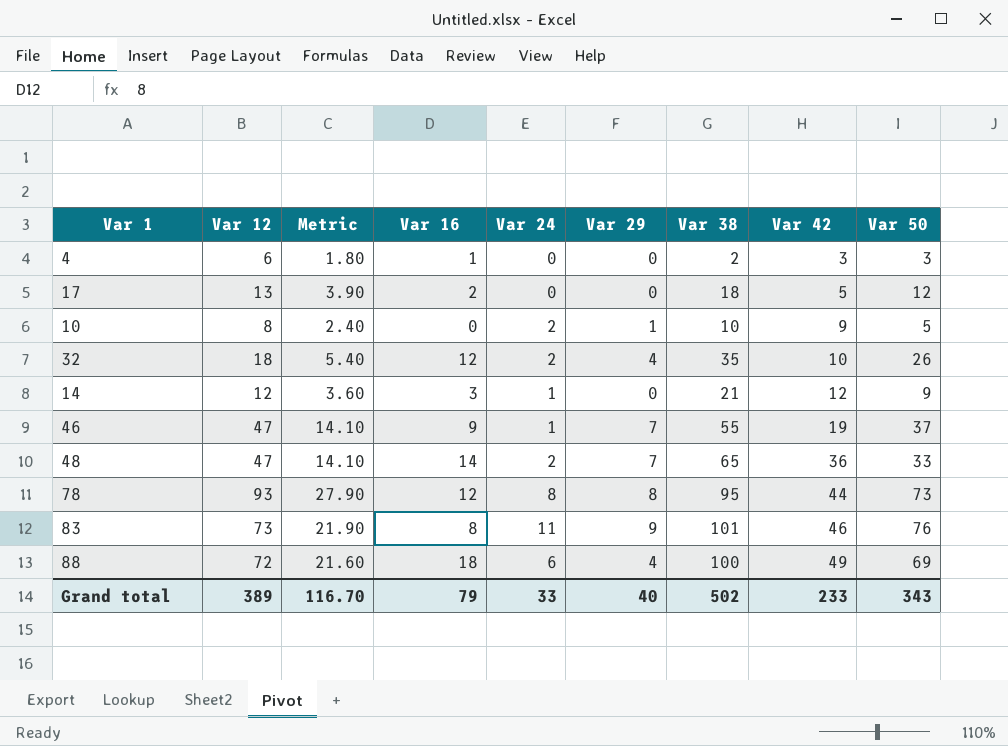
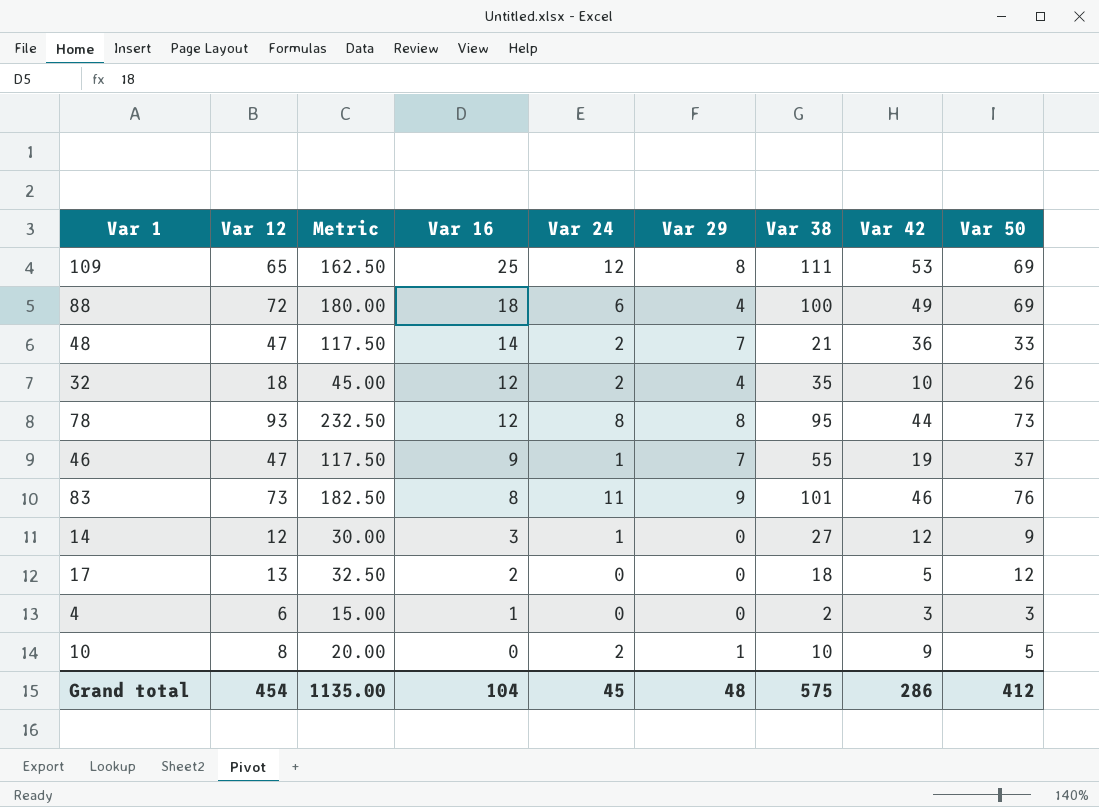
row order: Var 42 ascending -> Var 16 descending
column Metric | formula: [Var 12] * 0.3 -> [Var 12] * 2.5
row 109: none -> 65 | 162.50 | 25 | 12 | 8 | 111 | 53 | 69
48 | Var 38: 65 -> 21
14 | Var 38: 21 -> 27
Grand total | Var 12: 389 -> 454
Grand total | Metric: 116.70 -> 1135.00
Grand total | Var 16: 79 -> 104
Grand total | Var 24: 33 -> 45
Grand total | Var 29: 40 -> 48
Grand total | Var 38: 502 -> 575
Grand total | Var 42: 233 -> 286
Grand total | Var 50: 343 -> 412

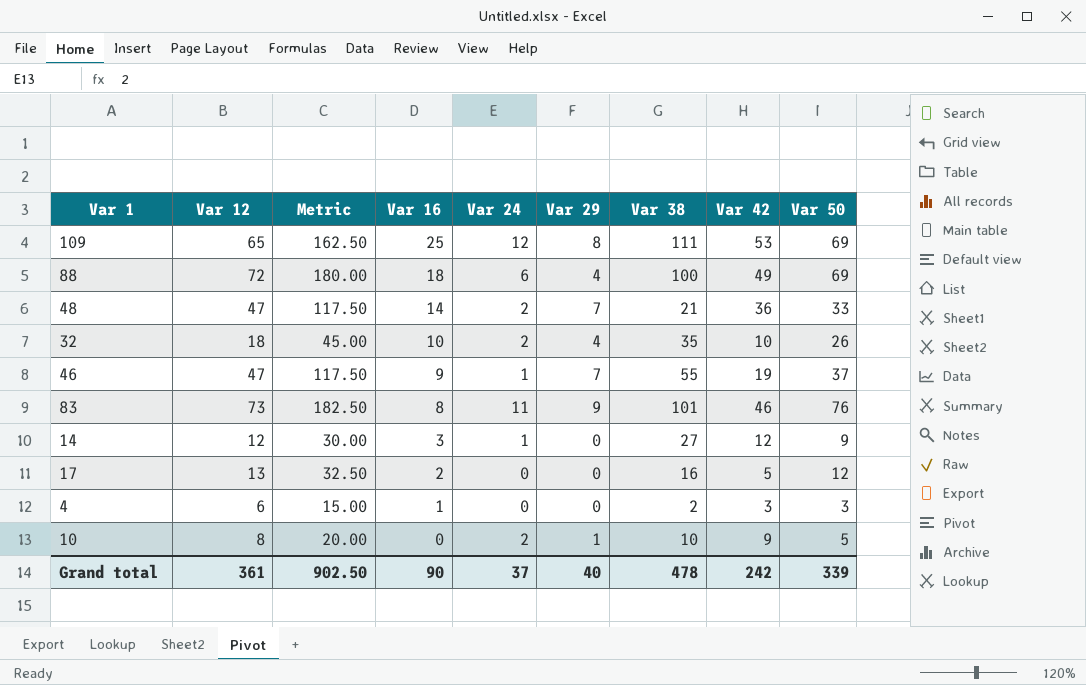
row 78: 93 | 232.50 | 12 | 8 | 8 | 95 | 44 | 73 -> none
32 | Var 16: 12 -> 10
17 | Var 38: 18 -> 16
Grand total | Var 12: 454 -> 361
Grand total | Metric: 1135.00 -> 902.50
Grand total | Var 16: 104 -> 90
Grand total | Var 24: 45 -> 37
Grand total | Var 29: 48 -> 40
Grand total | Var 38: 575 -> 478
Grand total | Var 42: 286 -> 242
Grand total | Var 50: 412 -> 339

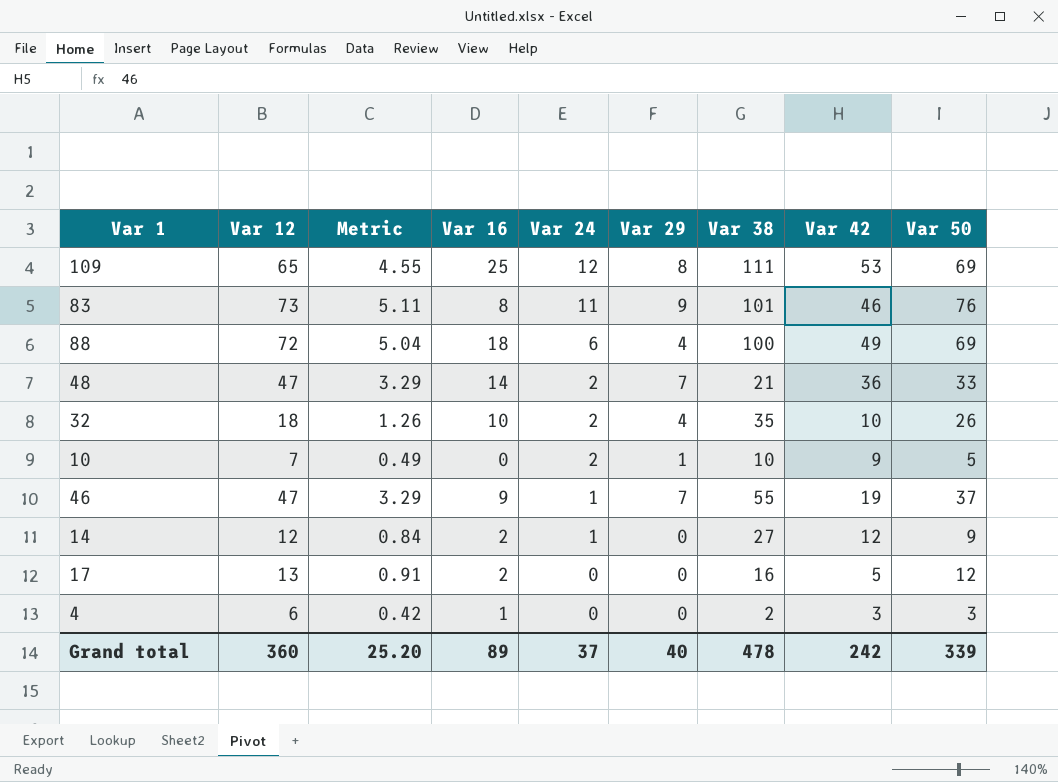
row order: Var 16 descending -> Var 24 descending
column Metric | formula: [Var 12] * 2.5 -> [Var 12] * 0.07
10 | Var 12: 8 -> 7
14 | Var 16: 3 -> 2
Grand total | Var 12: 361 -> 360
Grand total | Metric: 902.50 -> 25.20
Grand total | Var 16: 90 -> 89

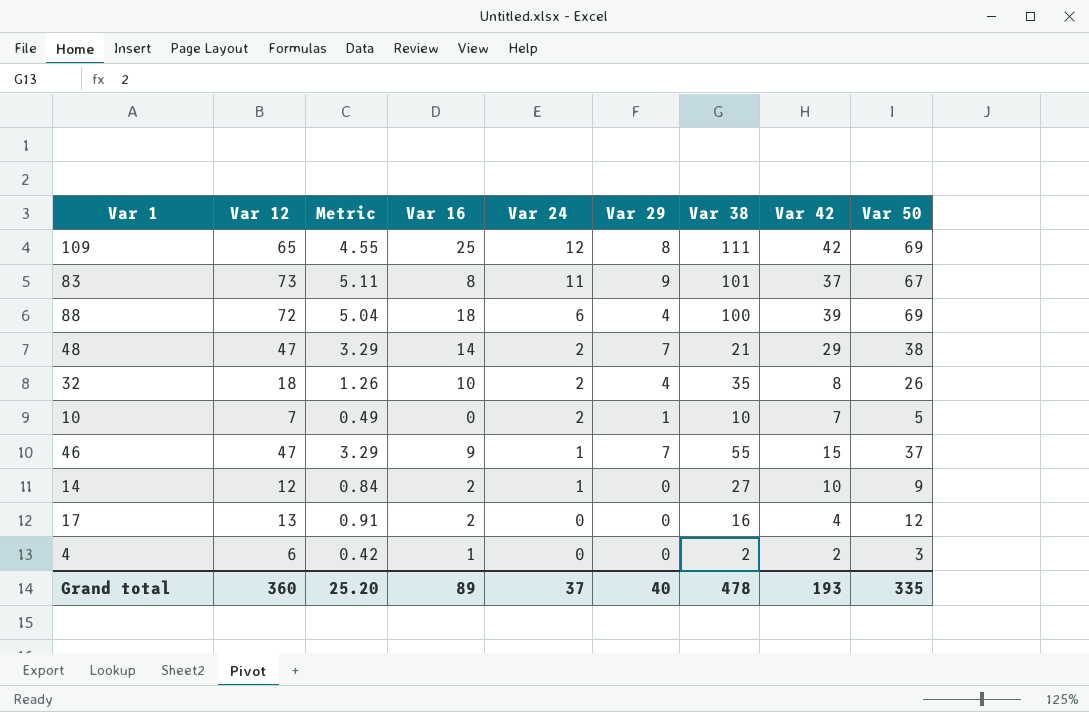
109 | Var 42: 53 -> 42
83 | Var 42: 46 -> 37
83 | Var 50: 76 -> 67
88 | Var 42: 49 -> 39
48 | Var 42: 36 -> 29
48 | Var 50: 33 -> 38
32 | Var 42: 10 -> 8
10 | Var 42: 9 -> 7
46 | Var 42: 19 -> 15
14 | Var 42: 12 -> 10
17 | Var 42: 5 -> 4
4 | Var 42: 3 -> 2
Grand total | Var 42: 242 -> 193
Grand total | Var 50: 339 -> 335

